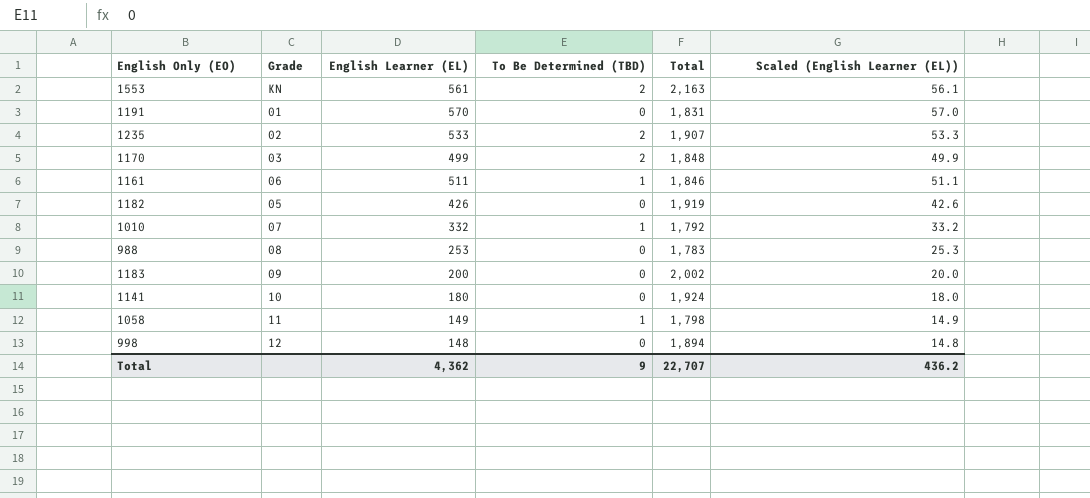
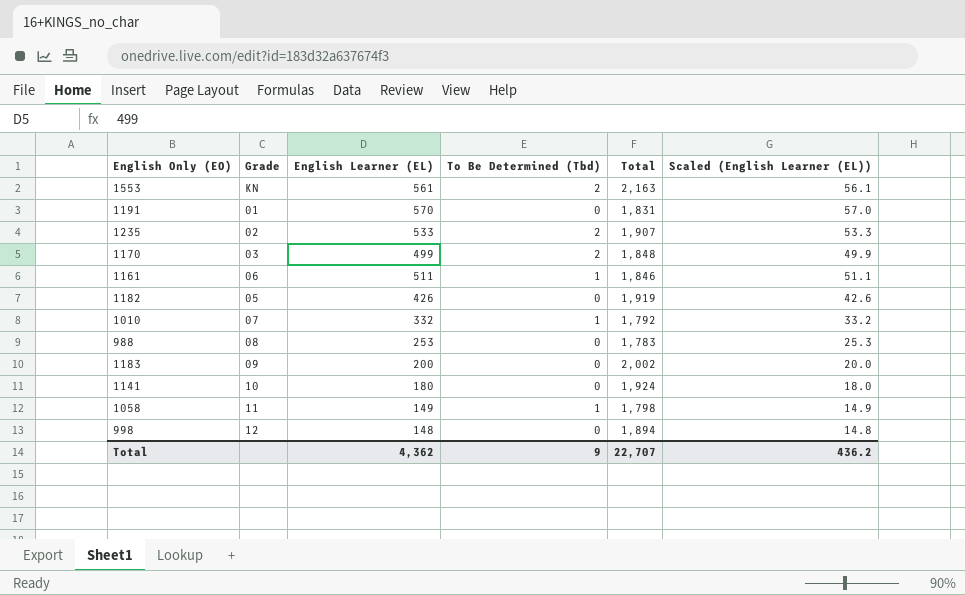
column name: To Be Determined (TBD) -> To Be Determined (Tbd)

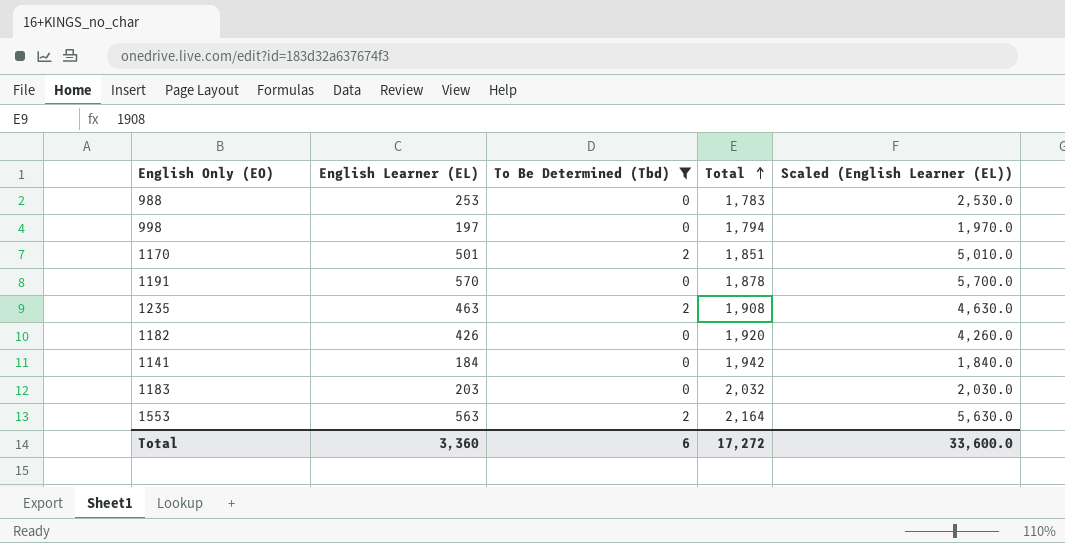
filter: none -> To Be Determined (Tbd) != 1
row order: none -> Total ascending
column Grade | position: 2 -> none
column Scaled (English Learner (EL)) | formula: [English Learner (EL)] * 0.1 -> [English Learner (EL)] * 10
998 | English Learner (EL): 148 -> 197
998 | Total: 1,894 -> 1,794
1170 | English Learner (EL): 499 -> 501
1170 | Total: 1,848 -> 1,851
1191 | Total: 1,831 -> 1,878
1235 | English Learner (EL): 533 -> 463
1235 | Total: 1,907 -> 1,908
1182 | Total: 1,919 -> 1,920
1141 | English Learner (EL): 180 -> 184
1141 | Total: 1,924 -> 1,942
1183 | English Learner (EL): 200 -> 203
1183 | Total: 2,002 -> 2,032
1553 | English Learner (EL): 561 -> 563
1553 | Total: 2,163 -> 2,164
Total | English Learner (EL): 4,362 -> 3,360
Total | To Be Determined (Tbd): 9 -> 6
Total | Total: 22,707 -> 17,272
Total | Scaled (English Learner (EL)): 436.2 -> 33,600.0

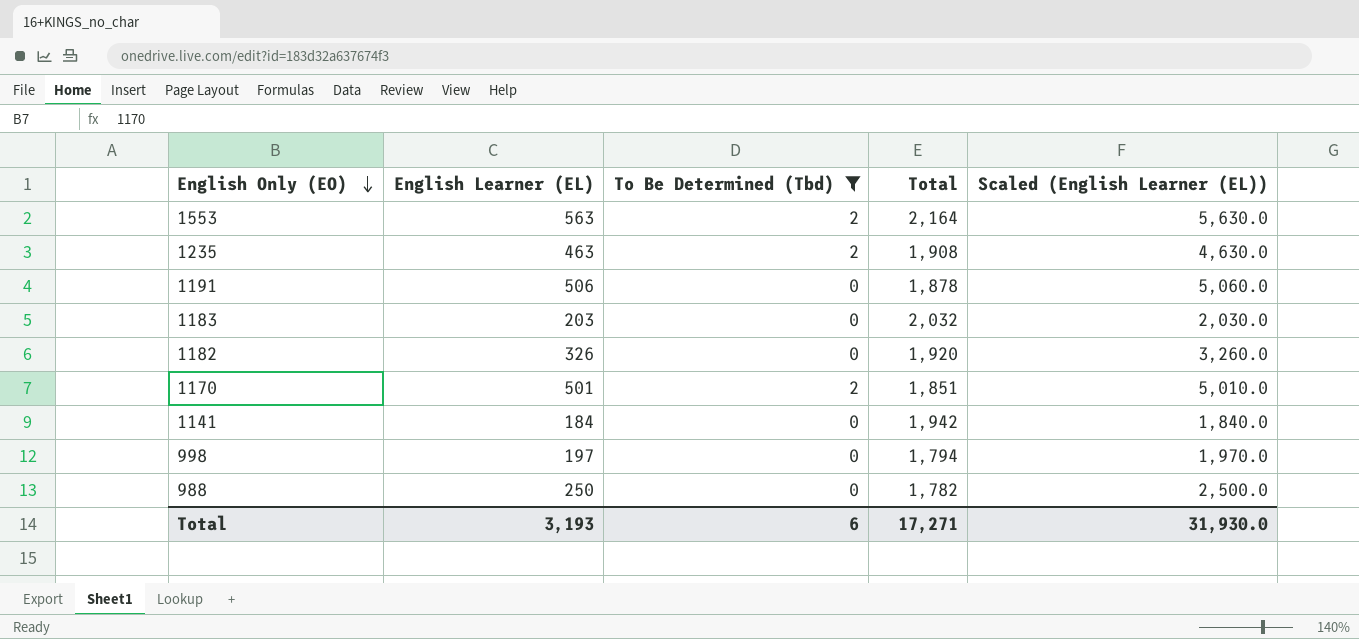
row order: Total ascending -> English Only (EO) descending
1191 | English Learner (EL): 570 -> 506
1191 | Scaled (English Learner (EL)): 5,700.0 -> 5,060.0
1182 | English Learner (EL): 426 -> 326
1182 | Scaled (English Learner (EL)): 4,260.0 -> 3,260.0
988 | English Learner (EL): 253 -> 250
988 | Total: 1,783 -> 1,782
988 | Scaled (English Learner (EL)): 2,530.0 -> 2,500.0
Total | English Learner (EL): 3,360 -> 3,193
Total | Total: 17,272 -> 17,271
Total | Scaled (English Learner (EL)): 33,600.0 -> 31,930.0

